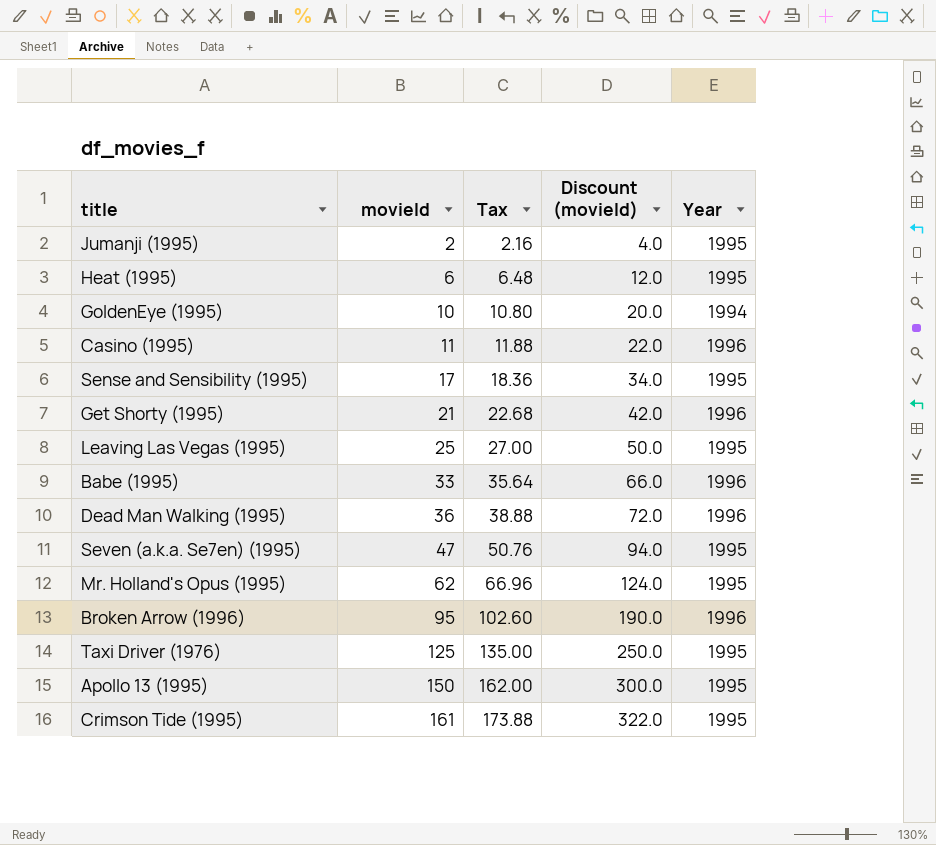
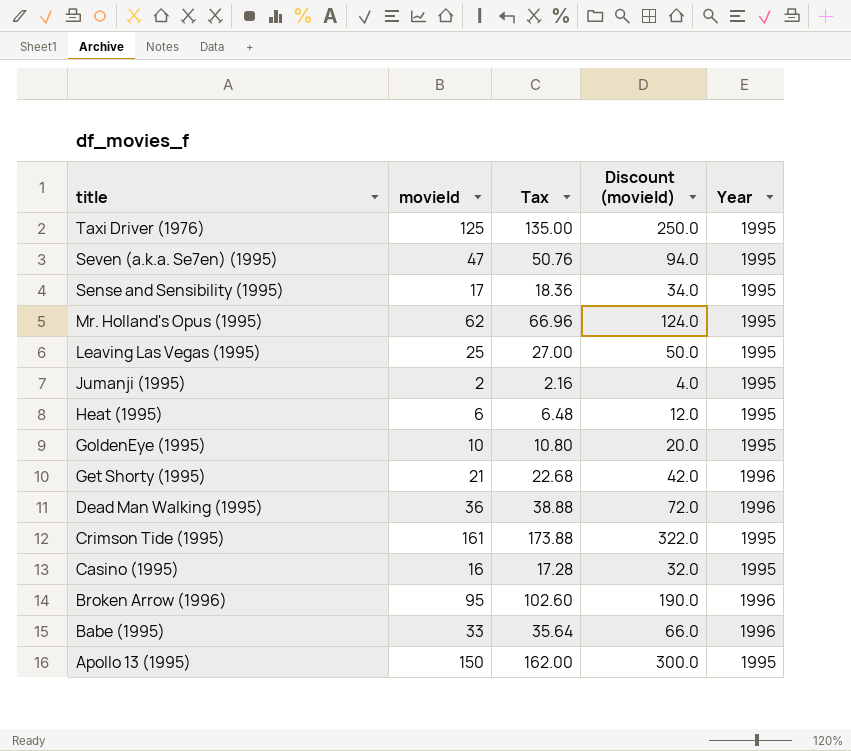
row order: movieId ascending -> title descending
GoldenEye (1995) | Year: 1994 -> 1995
Casino (1995) | movieId: 11 -> 16
Casino (1995) | Tax: 11.88 -> 17.28
Casino (1995) | Discount (movieId): 22.0 -> 32.0
Casino (1995) | Year: 1996 -> 1995

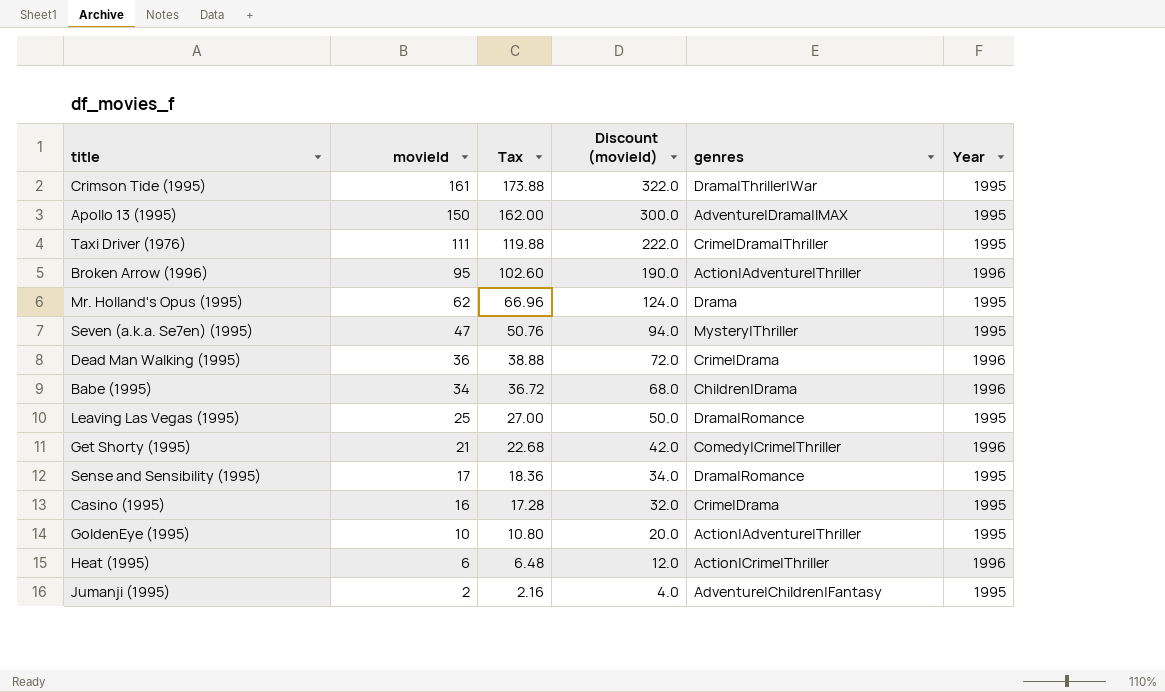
row order: title descending -> movieId descending
column genres | position: none -> 5
Taxi Driver (1976) | movieId: 125 -> 111
Taxi Driver (1976) | Tax: 135.00 -> 119.88
Taxi Driver (1976) | Discount (movieId): 250.0 -> 222.0
Babe (1995) | movieId: 33 -> 34
Babe (1995) | Tax: 35.64 -> 36.72
Babe (1995) | Discount (movieId): 66.0 -> 68.0
Heat (1995) | Year: 1995 -> 1996

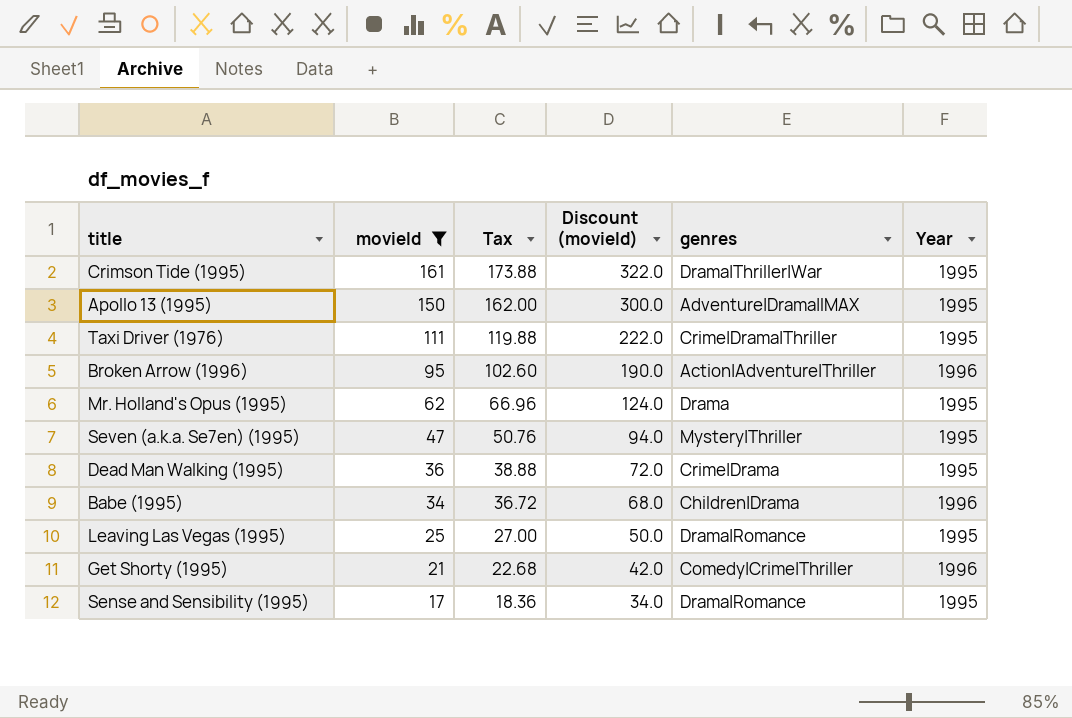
filter: none -> movieId >= 17
Dead Man Walking (1995) | Year: 1996 -> 1995

